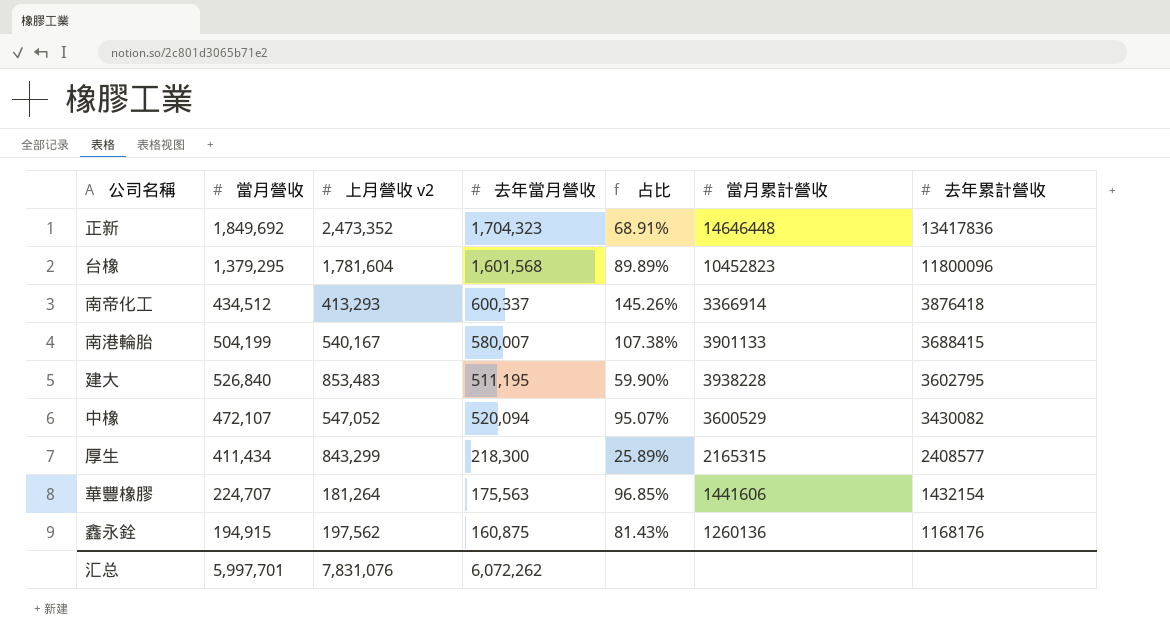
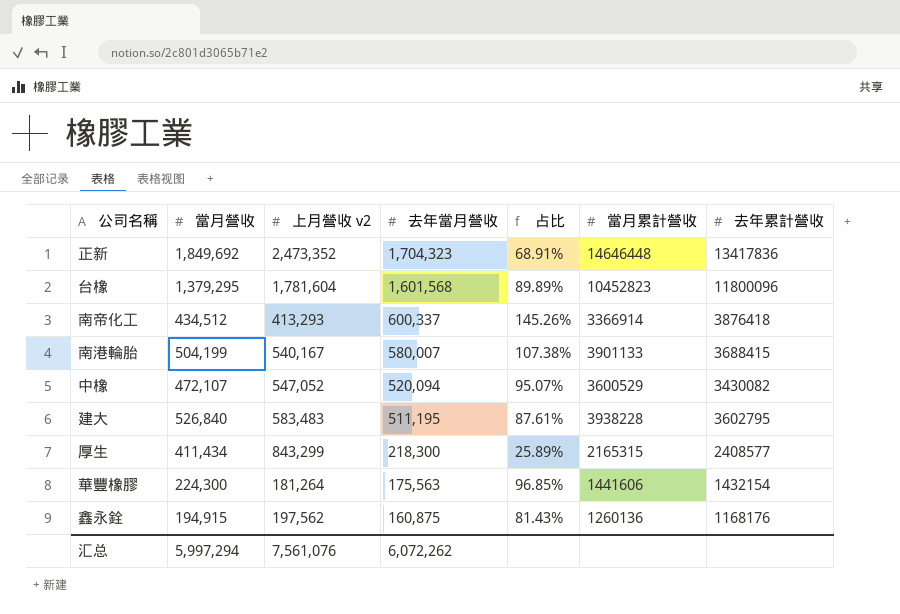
row order: 去年累計營收 descending -> 去年當月營收 descending
建大 | 上月營收 v2: 853,483 -> 583,483
建大 | 占比: 59.90% -> 87.61%
華豐橡膠 | 當月營收: 224,707 -> 224,300
汇总 | 當月營收: 5,997,701 -> 5,997,294
汇总 | 上月營收 v2: 7,831,076 -> 7,561,076

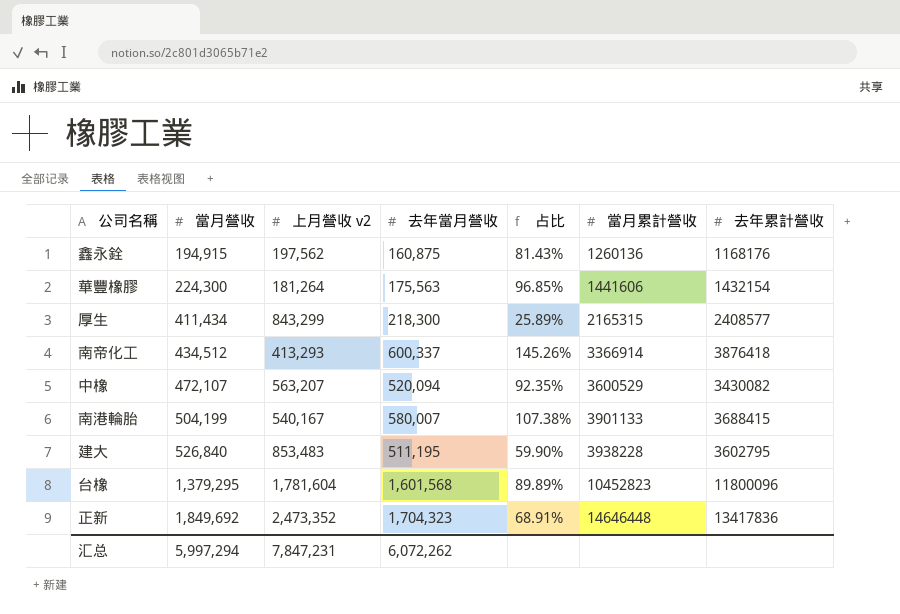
row order: 去年當月營收 descending -> 當月營收 ascending
中橡 | 上月營收 v2: 547,052 -> 563,207
中橡 | 占比: 95.07% -> 92.35%
建大 | 上月營收 v2: 583,483 -> 853,483
建大 | 占比: 87.61% -> 59.90%
汇总 | 上月營收 v2: 7,561,076 -> 7,847,231

